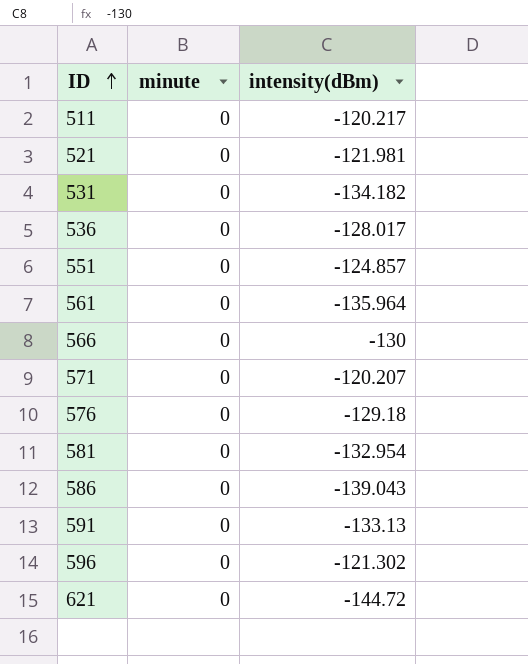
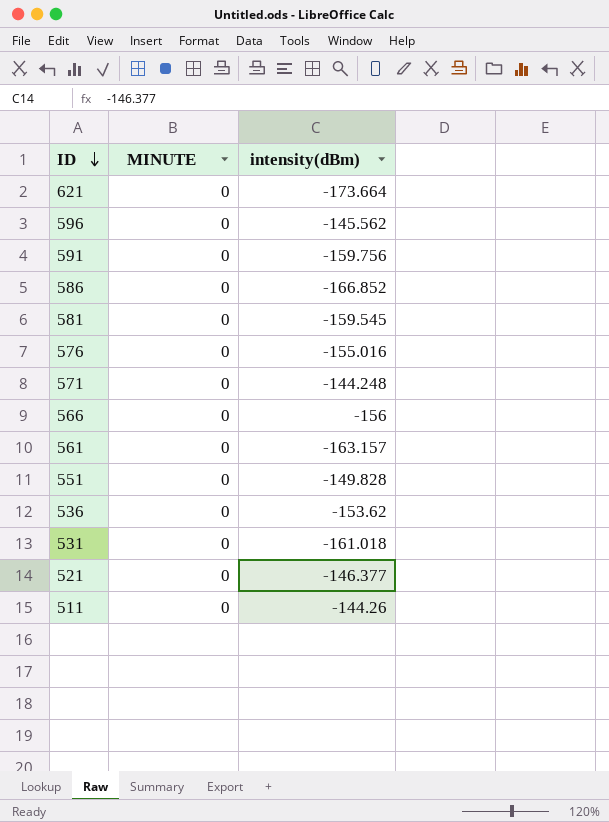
row order: ID ascending -> ID descending
column name: minute -> MINUTE
621 | intensity(dBm): -144.72 -> -173.664
596 | intensity(dBm): -121.302 -> -145.562
591 | intensity(dBm): -133.13 -> -159.756
586 | intensity(dBm): -139.043 -> -166.852
581 | intensity(dBm): -132.954 -> -159.545
576 | intensity(dBm): -129.18 -> -155.016
571 | intensity(dBm): -120.207 -> -144.248
566 | intensity(dBm): -130 -> -156
561 | intensity(dBm): -135.964 -> -163.157
551 | intensity(dBm): -124.857 -> -149.828
536 | intensity(dBm): -128.017 -> -153.62
531 | intensity(dBm): -134.182 -> -161.018
521 | intensity(dBm): -121.981 -> -146.377
511 | intensity(dBm): -120.217 -> -144.26

